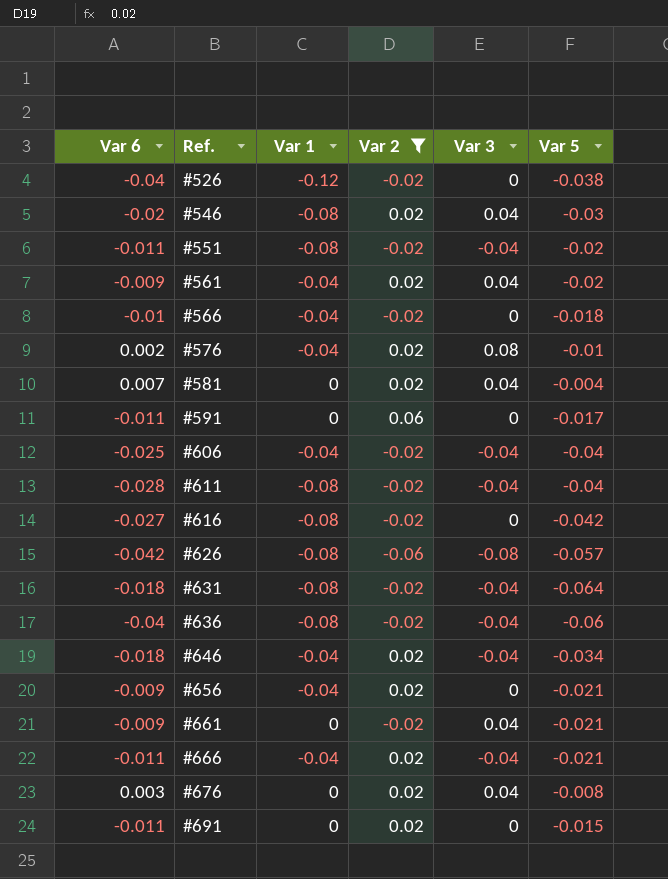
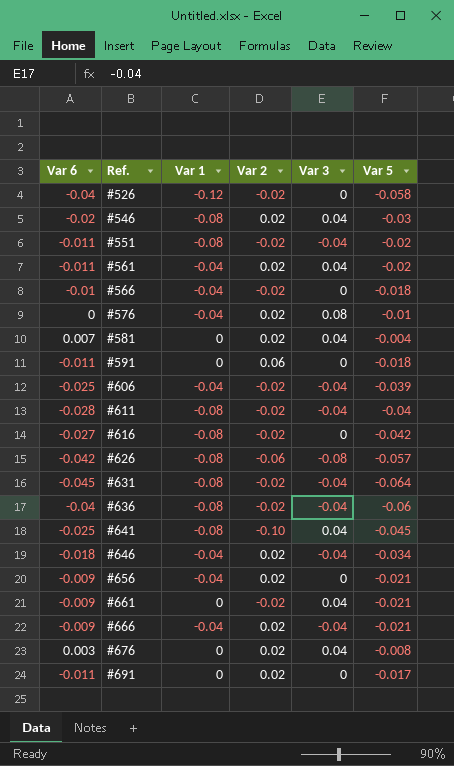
filter: Var 2 != -0.10 -> none
#526 | Var 5: -0.038 -> -0.058
#561 | Var 6: -0.009 -> -0.011
#576 | Var 6: 0.002 -> 0
#591 | Var 5: -0.017 -> -0.018
#606 | Var 5: -0.04 -> -0.039
#631 | Var 6: -0.018 -> -0.045
#666 | Var 6: -0.011 -> -0.009
#691 | Var 5: -0.015 -> -0.017

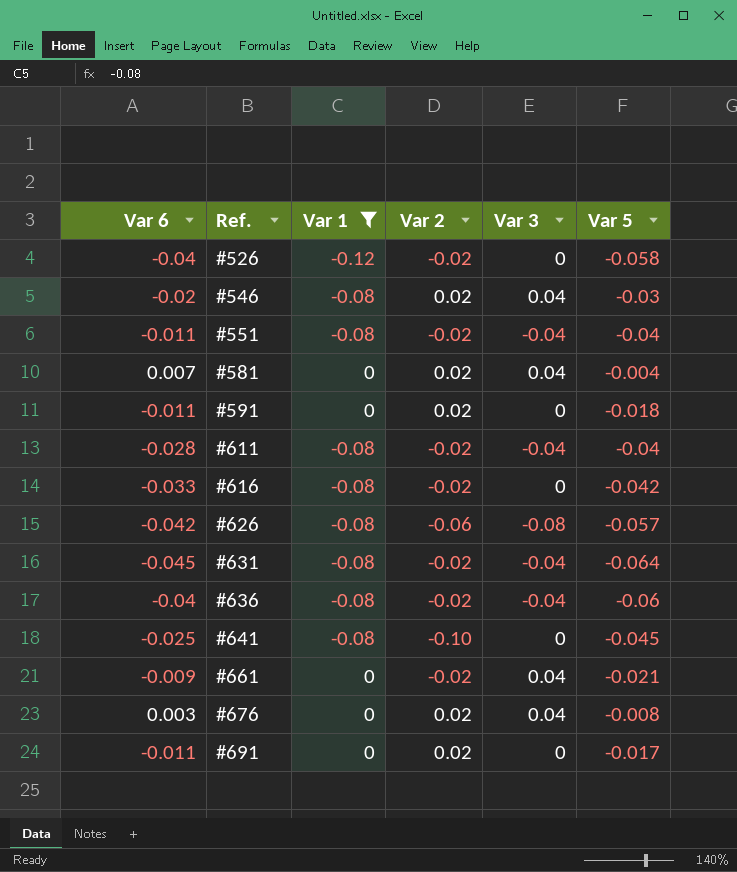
filter: none -> Var 1 != -0.04
#551 | Var 5: -0.02 -> -0.04
#591 | Var 2: 0.06 -> 0.02
#616 | Var 6: -0.027 -> -0.033
#641 | Var 3: 0.04 -> 0

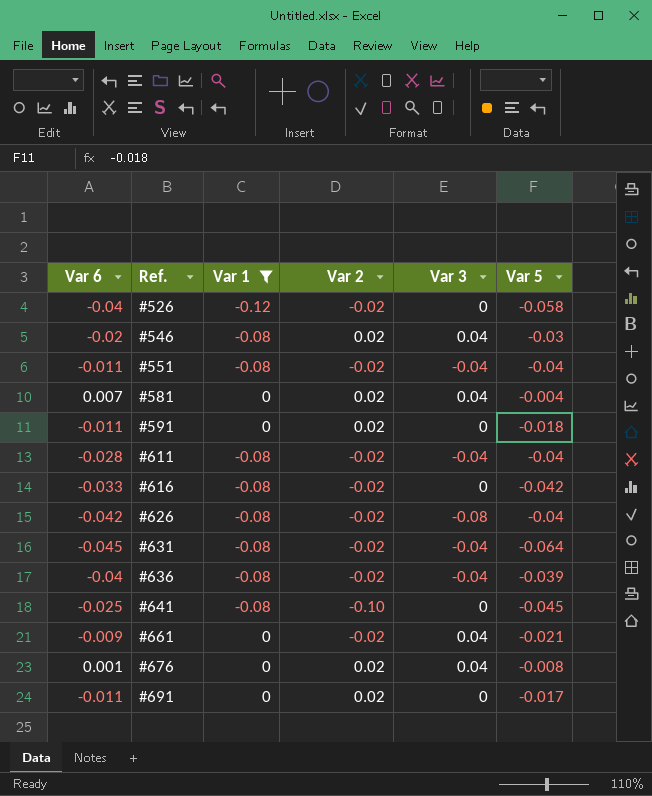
#626 | Var 2: -0.06 -> -0.02
#626 | Var 5: -0.057 -> -0.04
#636 | Var 5: -0.06 -> -0.039
#676 | Var 6: 0.003 -> 0.001

